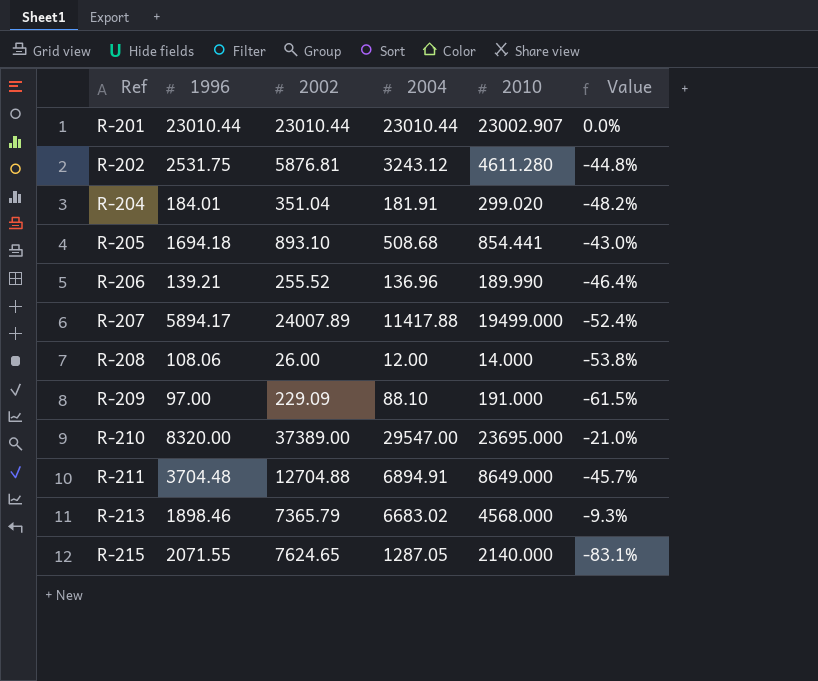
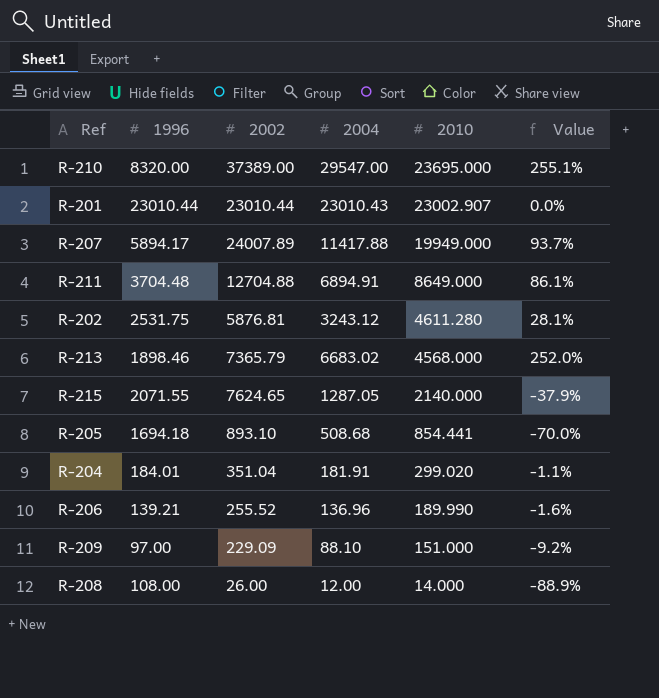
row order: Ref ascending -> 2010 descending
column Value | formula: ([2004] - [2002]) / [2002] -> ([2004] - [1996]) / [1996]
R-201 | 2004: 23010.44 -> 23010.43
R-207 | 2010: 19499.000 -> 19949.000
R-209 | 2010: 191.000 -> 151.000
R-208 | 1996: 108.06 -> 108.00

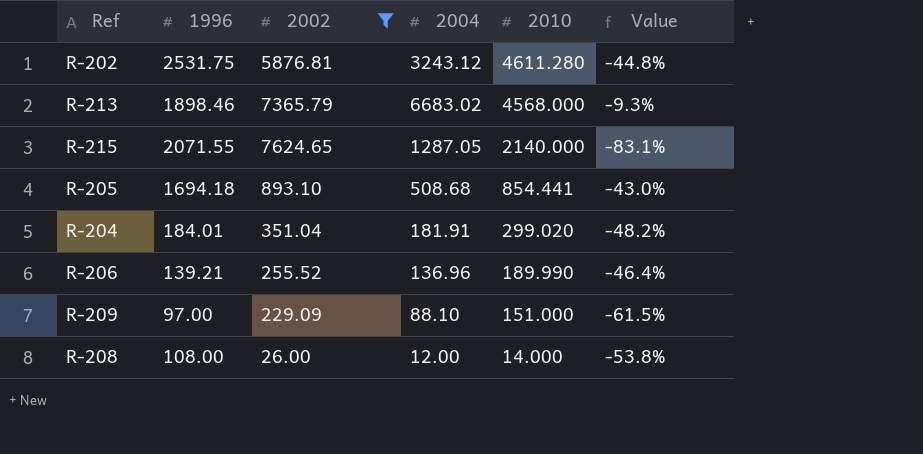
filter: none -> 2002 <= 7624.65
column Value | formula: ([2004] - [1996]) / [1996] -> ([2004] - [2002]) / [2002]

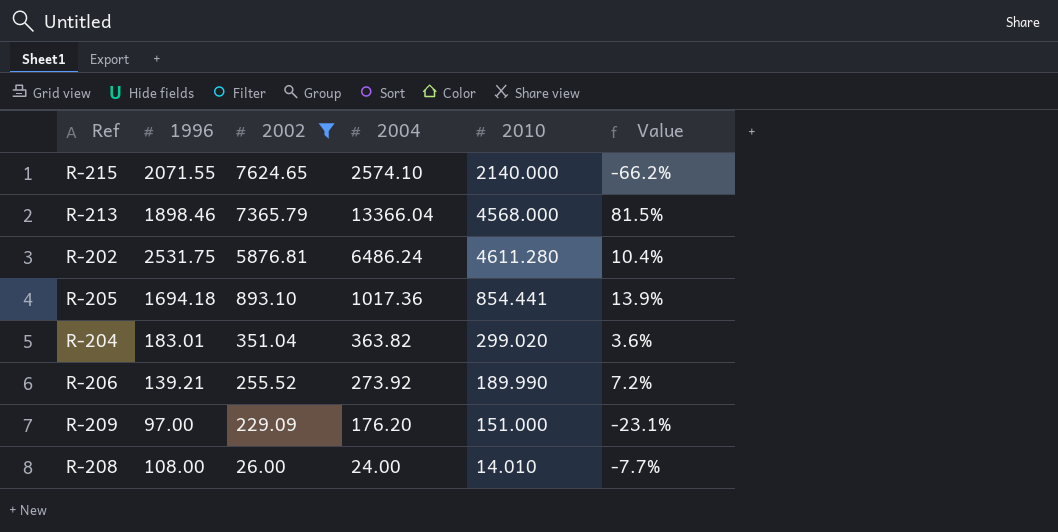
row order: 2010 descending -> 2002 descending
R-215 | 2004: 1287.05 -> 2574.10
R-215 | Value: -83.1% -> -66.2%
R-213 | 2004: 6683.02 -> 13366.04
R-213 | Value: -9.3% -> 81.5%
R-202 | 2004: 3243.12 -> 6486.24
R-202 | Value: -44.8% -> 10.4%
R-205 | 2004: 508.68 -> 1017.36
R-205 | Value: -43.0% -> 13.9%
R-204 | 1996: 184.01 -> 183.01
R-204 | 2004: 181.91 -> 363.82
R-204 | Value: -48.2% -> 3.6%
R-206 | 2004: 136.96 -> 273.92
R-206 | Value: -46.4% -> 7.2%
R-209 | 2004: 88.10 -> 176.20
R-209 | Value: -61.5% -> -23.1%
R-208 | 2004: 12.00 -> 24.00
R-208 | 2010: 14.000 -> 14.010
R-208 | Value: -53.8% -> -7.7%

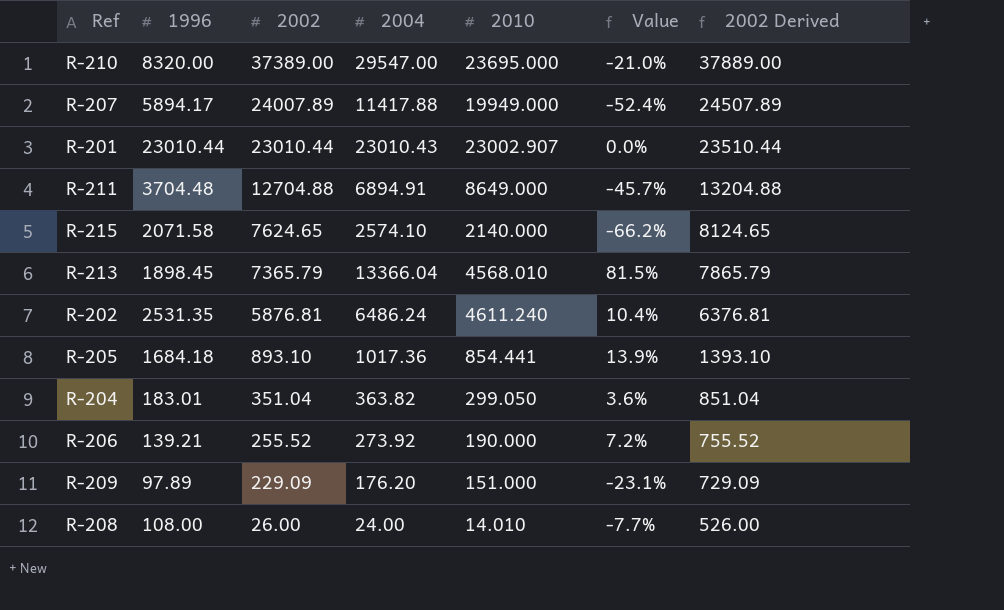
filter: 2002 <= 7624.65 -> none
column 2002 Derived | formula: none -> [2002] + 500
R-215 | 1996: 2071.55 -> 2071.58
R-213 | 1996: 1898.46 -> 1898.45
R-213 | 2010: 4568.000 -> 4568.010
R-202 | 1996: 2531.75 -> 2531.35
R-202 | 2010: 4611.280 -> 4611.240
R-205 | 1996: 1694.18 -> 1684.18
R-204 | 2010: 299.020 -> 299.050
R-206 | 2010: 189.990 -> 190.000
R-209 | 1996: 97.00 -> 97.89

